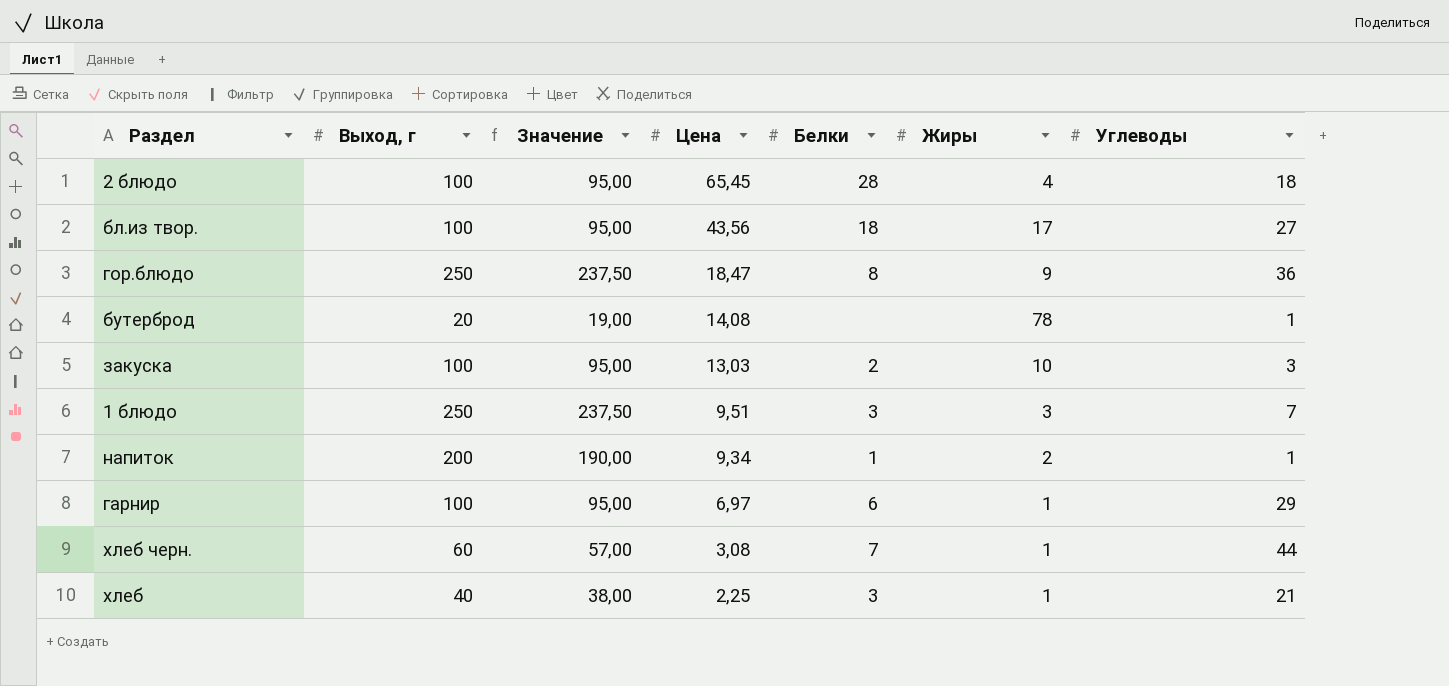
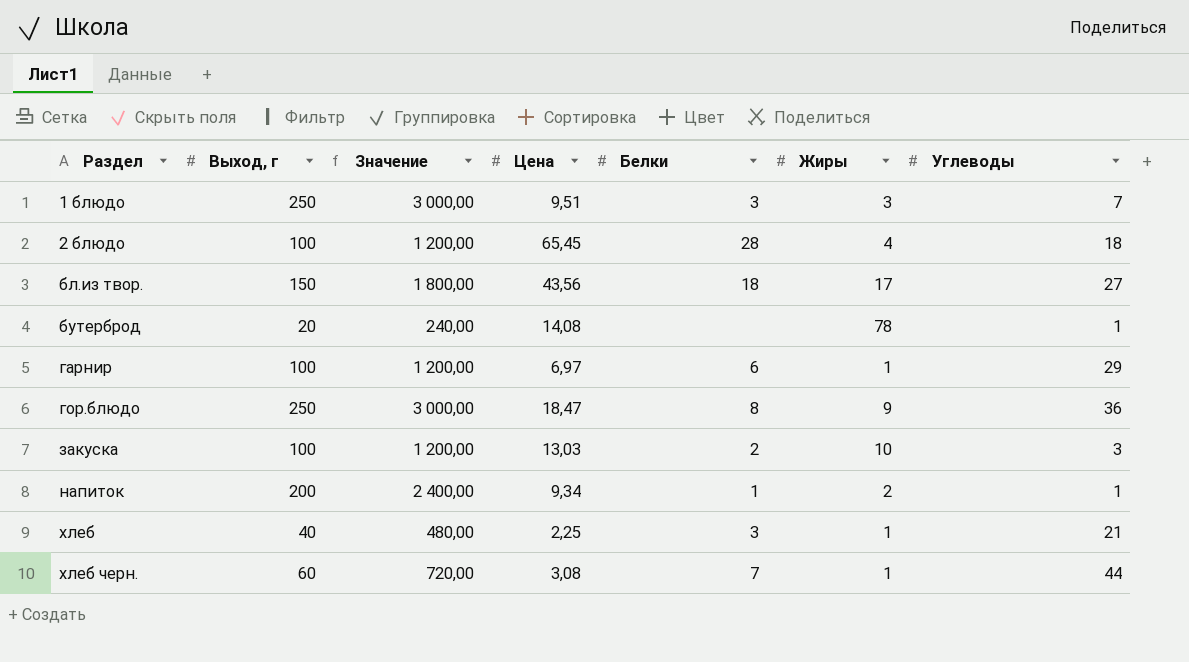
row order: Цена descending -> Раздел ascending
column Значение | formula: [Выход, г] * 0,95 -> [Выход, г] * 12
бл.из твор. | Выход, г: 100 -> 150

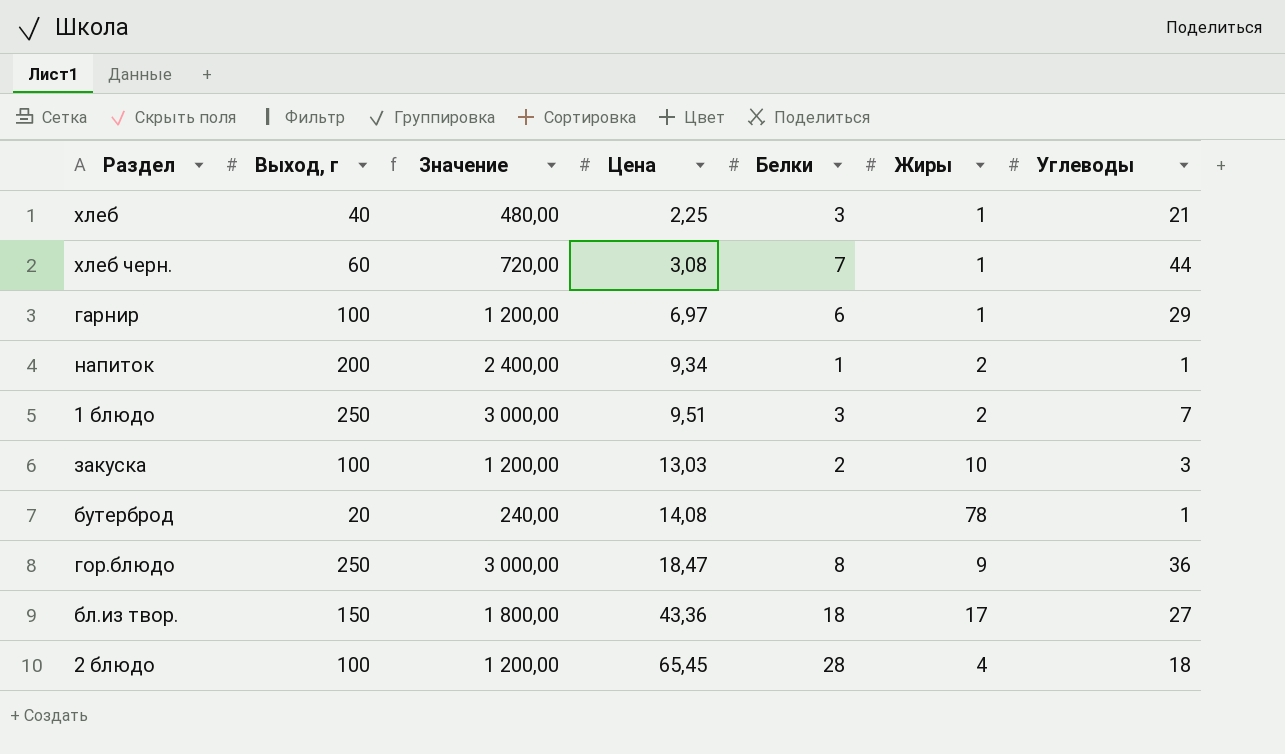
row order: Раздел ascending -> Цена ascending
1 блюдо | Жиры: 3 -> 2
бл.из твор. | Цена: 43,56 -> 43,36

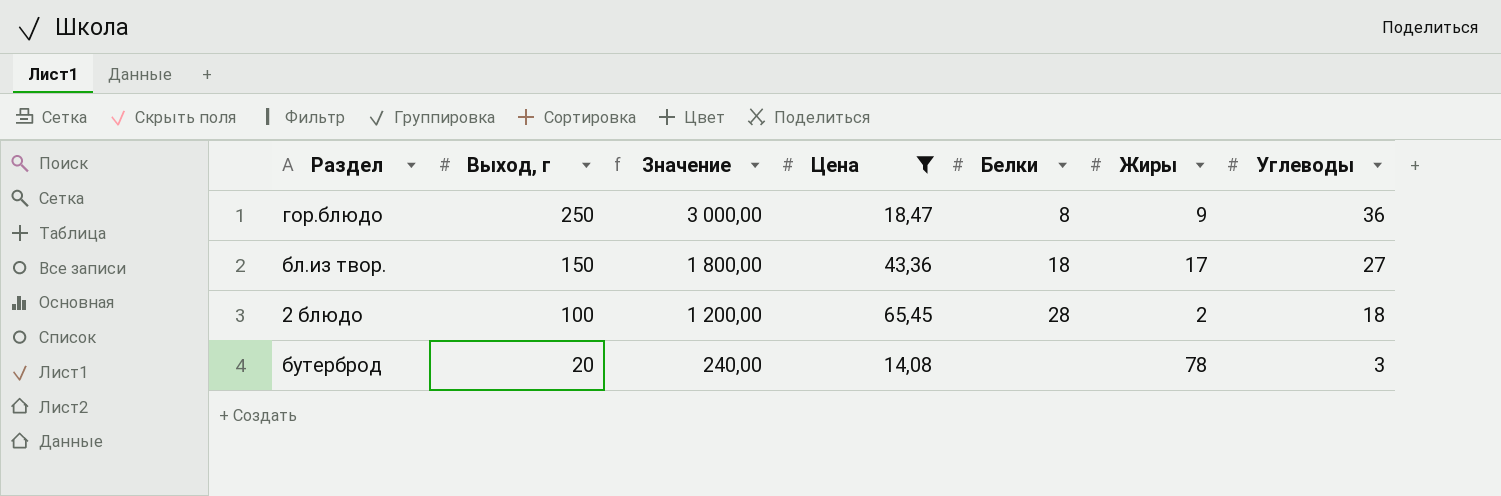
filter: none -> Цена >= 14,08
row order: Цена ascending -> Выход, г descending
2 блюдо | Жиры: 4 -> 2
бутерброд | Углеводы: 1 -> 3

